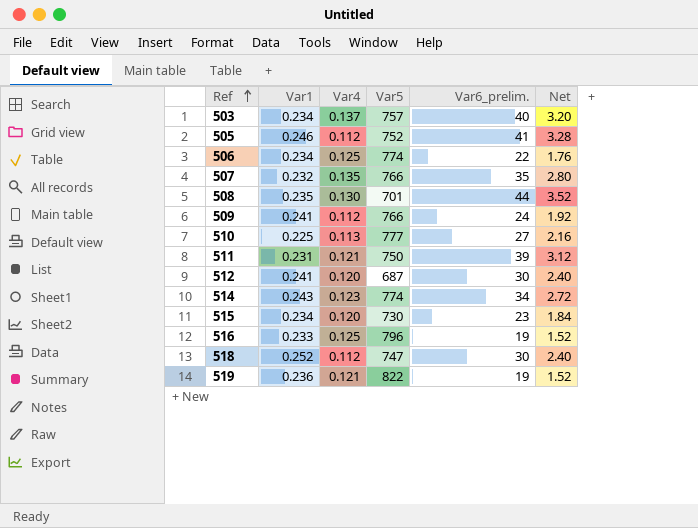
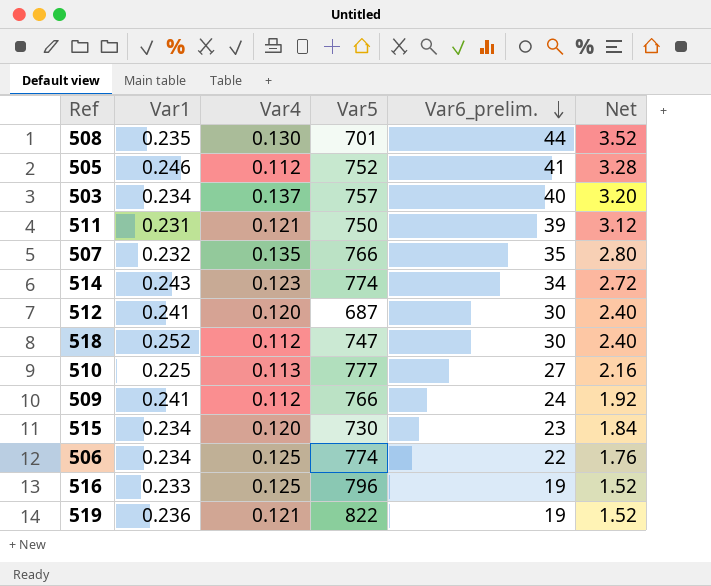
row order: Ref ascending -> Var6_prelim. descending

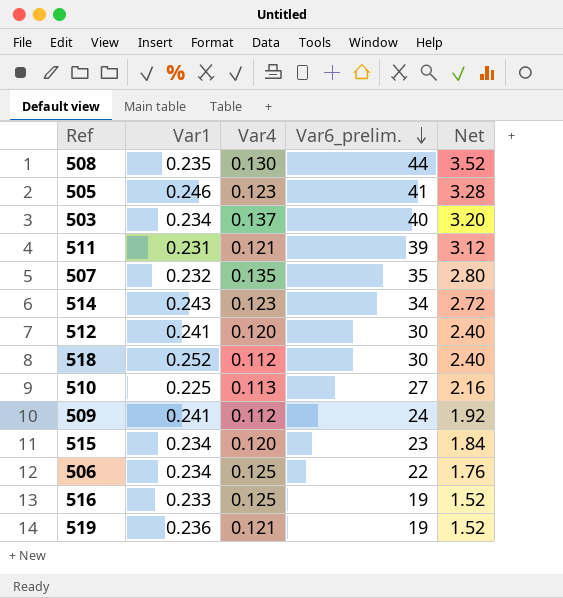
column Var5 | position: 4 -> none
505 | Var4: 0.112 -> 0.123

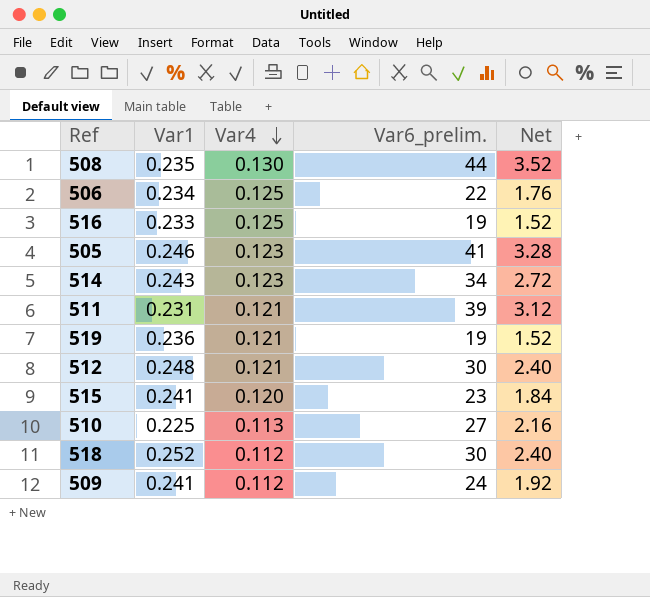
row order: Var6_prelim. descending -> Var4 descending
row 503: 0.234 | 0.137 | 40 | 3.20 -> none
row 507: 0.232 | 0.135 | 35 | 2.80 -> none
512 | Var1: 0.241 -> 0.248
512 | Var4: 0.120 -> 0.121
515 | Var1: 0.234 -> 0.241

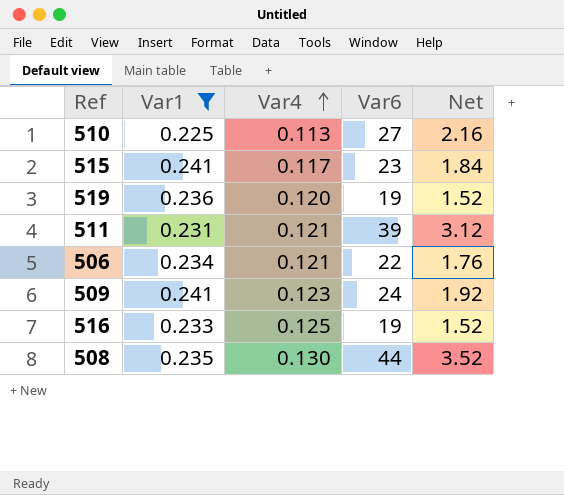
filter: none -> Var1 <= 0.241
row order: Var4 descending -> Var4 ascending
column name: Var6_prelim. -> Var6
515 | Var4: 0.120 -> 0.117
519 | Var4: 0.121 -> 0.120
506 | Var4: 0.125 -> 0.121
509 | Var4: 0.112 -> 0.123

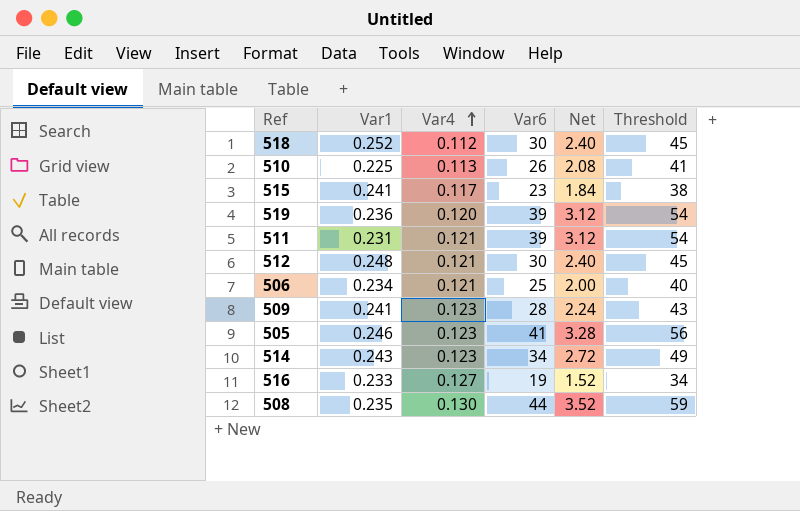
filter: Var1 <= 0.241 -> none
column Threshold | formula: none -> [Var6] + 15
510 | Var6: 27 -> 26
510 | Net: 2.16 -> 2.08
519 | Var6: 19 -> 39
519 | Net: 1.52 -> 3.12
506 | Var6: 22 -> 25
506 | Net: 1.76 -> 2.00
509 | Var6: 24 -> 28
509 | Net: 1.92 -> 2.24
516 | Var4: 0.125 -> 0.127

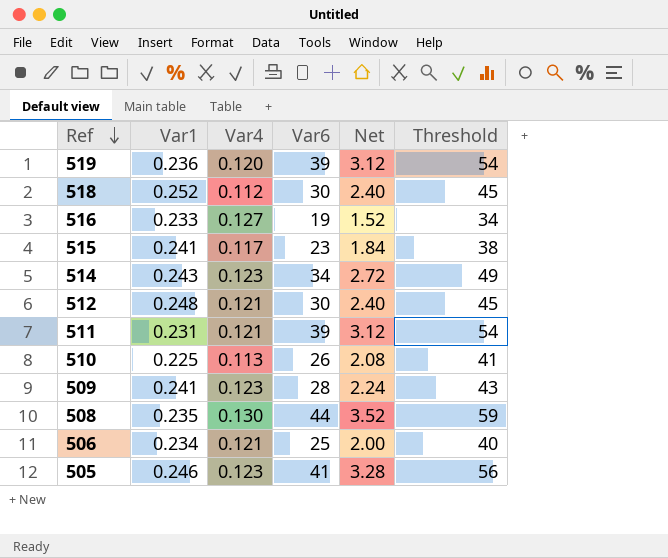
row order: Var4 ascending -> Ref descending

